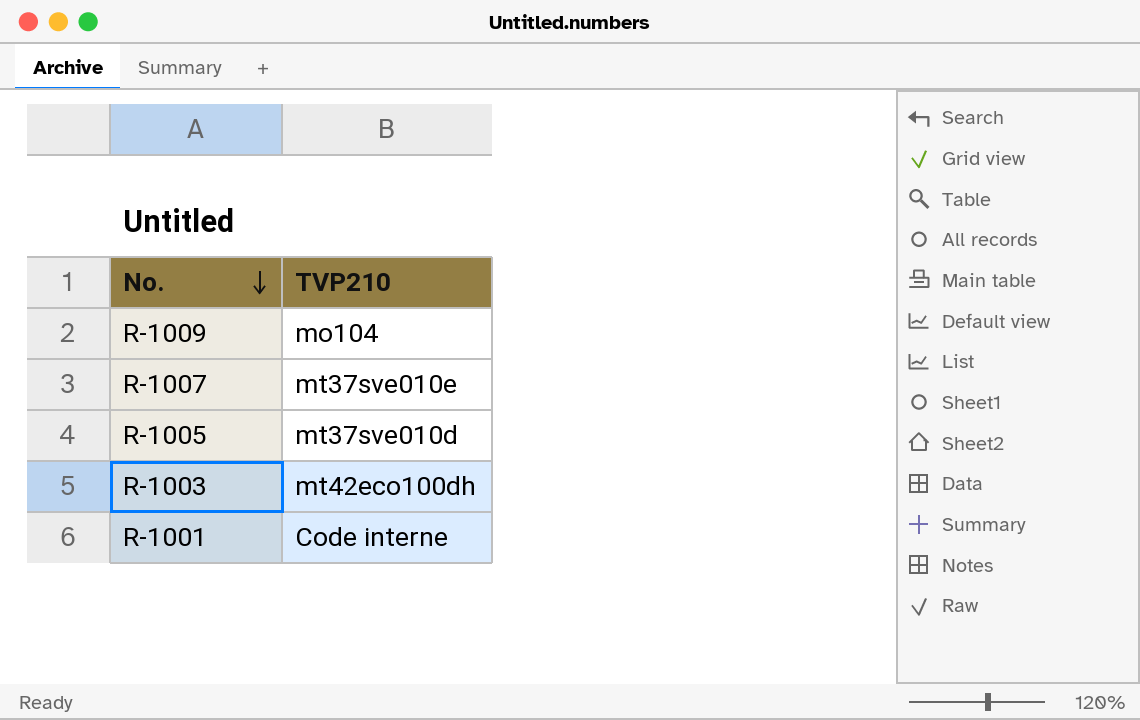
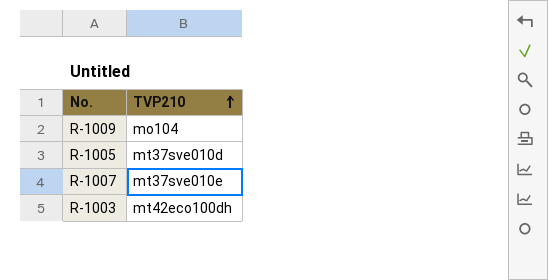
row order: No. descending -> TVP210 ascending
row R-1001: Code interne -> none

